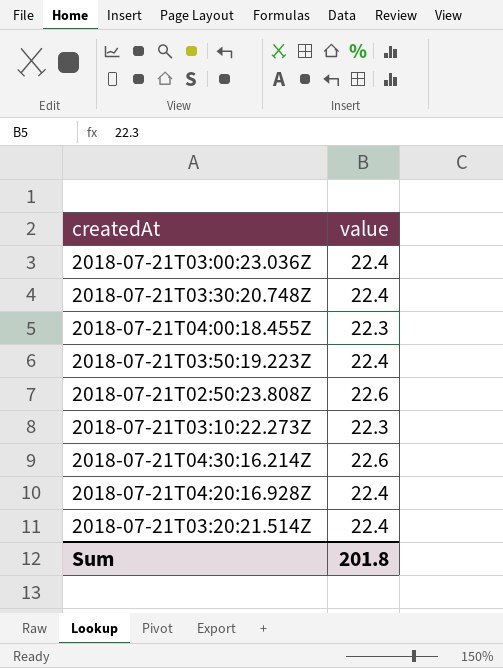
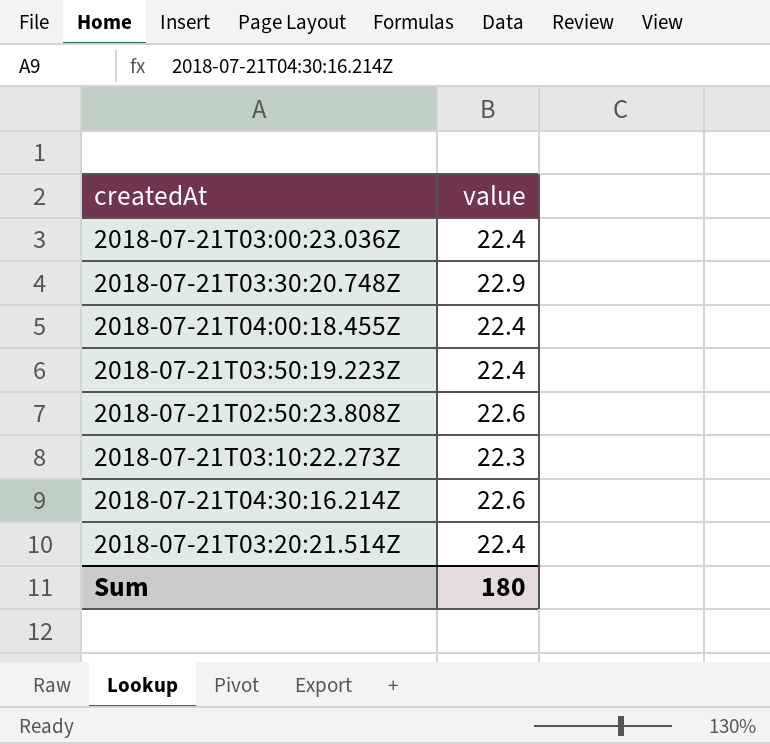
row 2018-07-21T04:20:16.928Z: 22.4 -> none
2018-07-21T03:30:20.748Z | value: 22.4 -> 22.9
2018-07-21T04:00:18.455Z | value: 22.3 -> 22.4
Sum | value: 201.8 -> 180

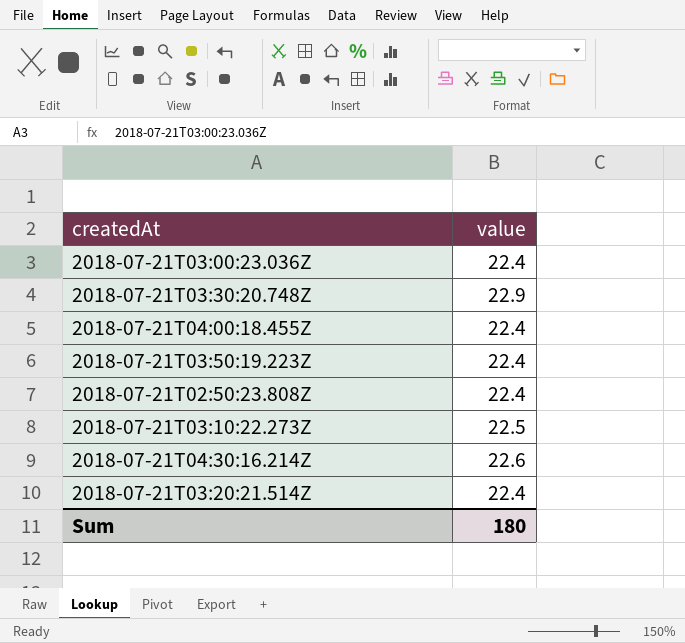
2018-07-21T02:50:23.808Z | value: 22.6 -> 22.4
2018-07-21T03:10:22.273Z | value: 22.3 -> 22.5

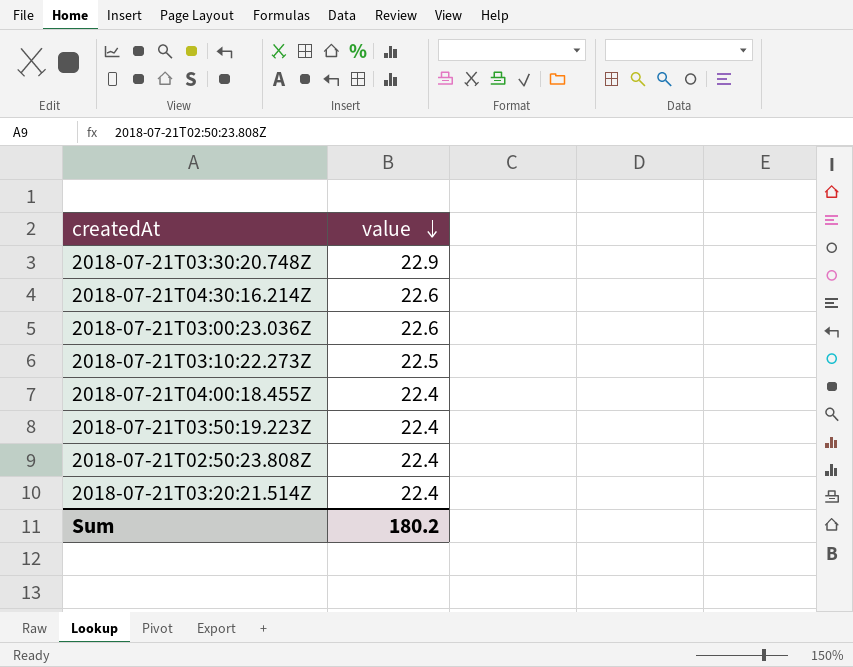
row order: none -> value descending
2018-07-21T03:00:23.036Z | value: 22.4 -> 22.6
Sum | value: 180 -> 180.2

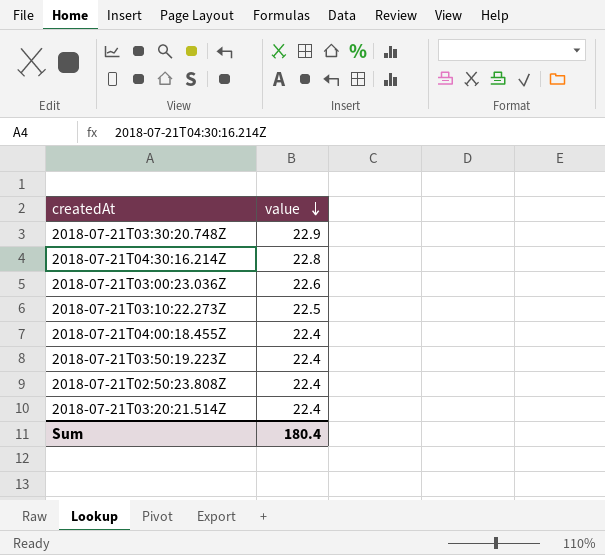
2018-07-21T04:30:16.214Z | value: 22.6 -> 22.8
Sum | value: 180.2 -> 180.4

